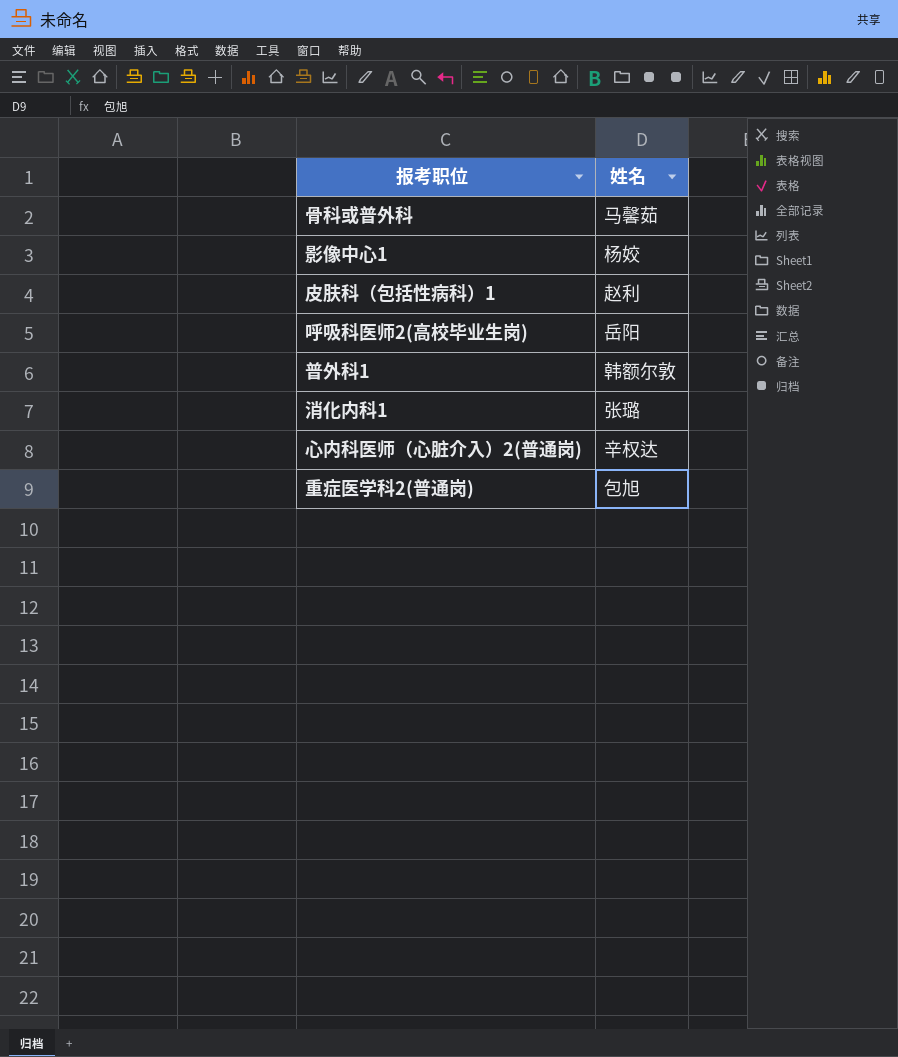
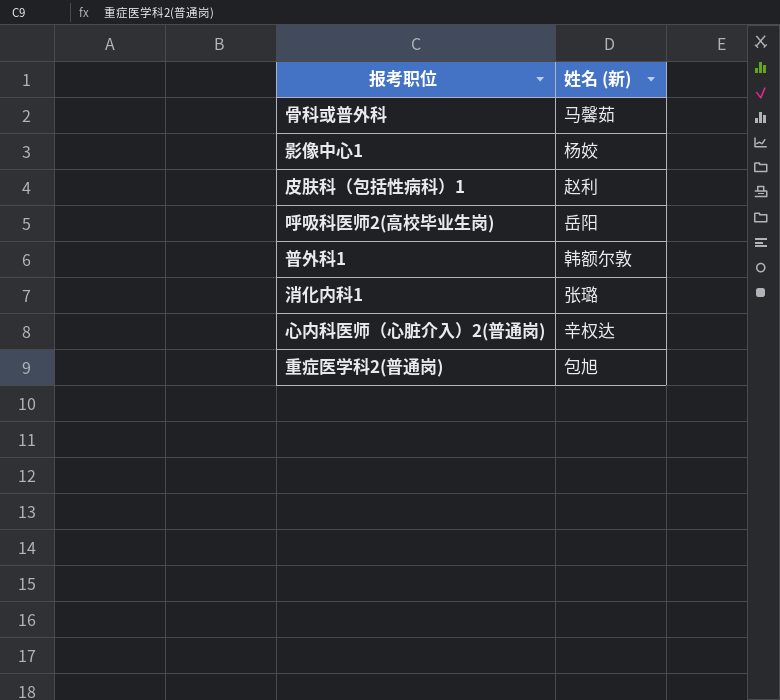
column name: 姓名 -> 姓名 (新)

